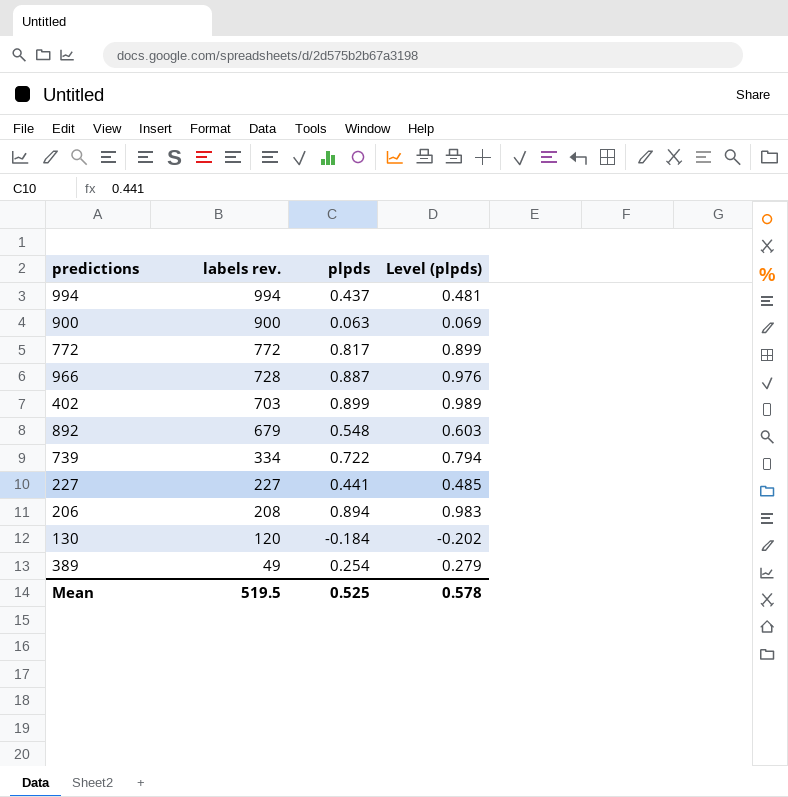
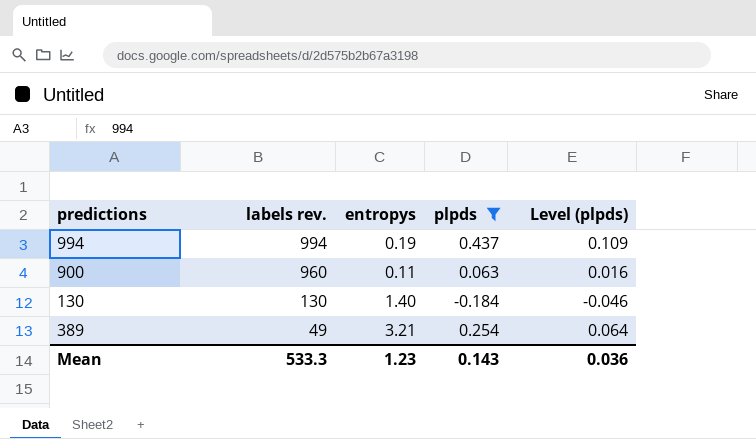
filter: none -> plpds <= 0.437
column entropys | position: none -> 3
column Level (plpds) | formula: [plpds] * 1.1 -> [plpds] * 0.25
900 | labels rev.: 900 -> 960
130 | labels rev.: 120 -> 130
Mean | labels rev.: 519.5 -> 533.3
Mean | plpds: 0.525 -> 0.143
Mean | Level (plpds): 0.578 -> 0.036

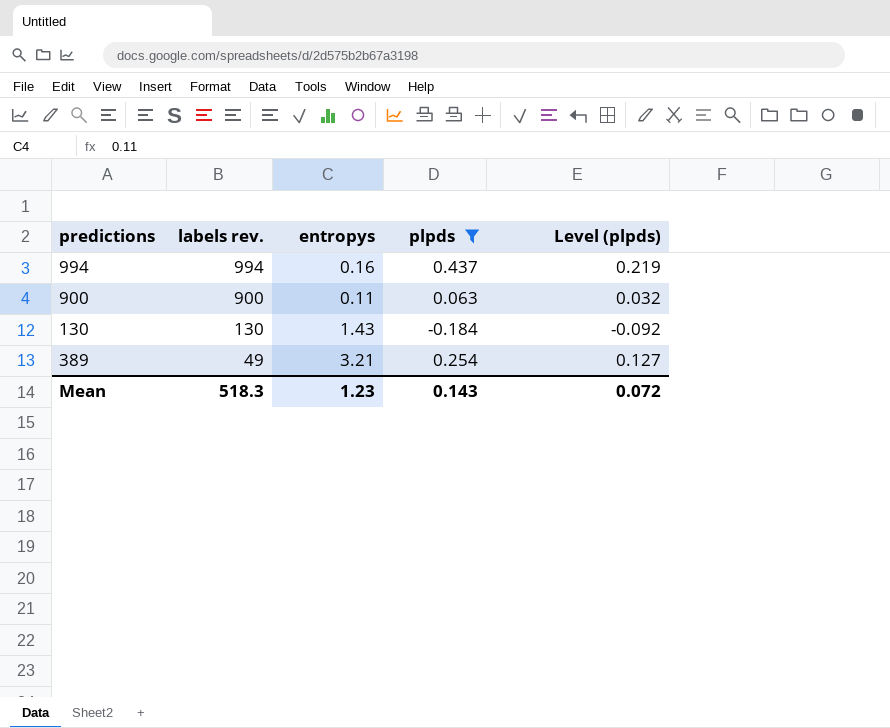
column Level (plpds) | formula: [plpds] * 0.25 -> [plpds] * 0.5
994 | entropys: 0.19 -> 0.16
900 | labels rev.: 960 -> 900
130 | entropys: 1.40 -> 1.43
Mean | labels rev.: 533.3 -> 518.3
Mean | Level (plpds): 0.036 -> 0.072

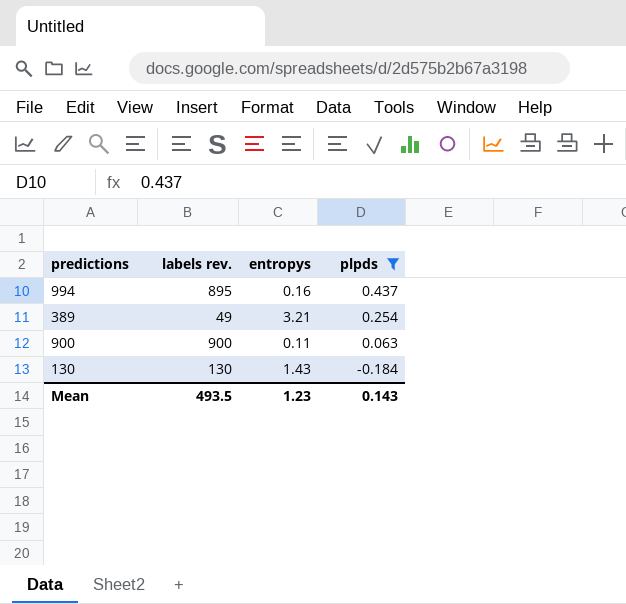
row order: labels rev. descending -> plpds descending
column Level (plpds) | formula: [plpds] * 0.5 -> none
994 | labels rev.: 994 -> 895
Mean | labels rev.: 518.3 -> 493.5

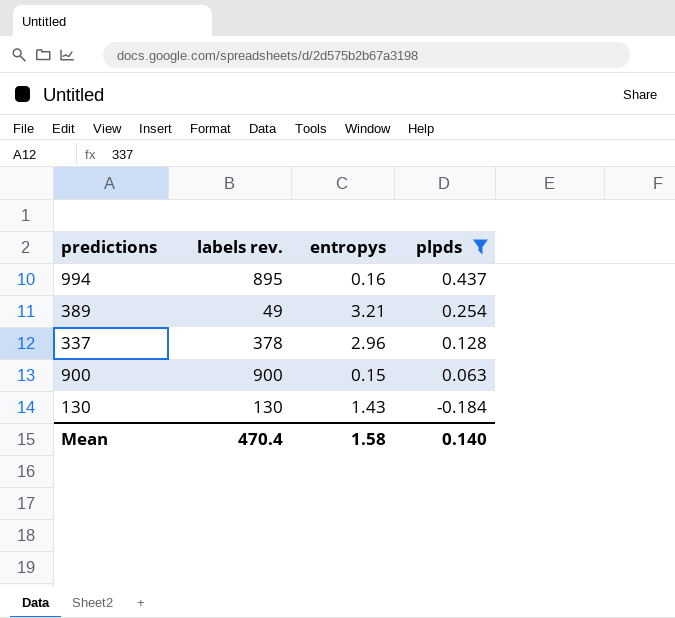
row 337: none -> 378 | 2.96 | 0.128
900 | entropys: 0.11 -> 0.15
Mean | labels rev.: 493.5 -> 470.4
Mean | entropys: 1.23 -> 1.58
Mean | plpds: 0.143 -> 0.140

